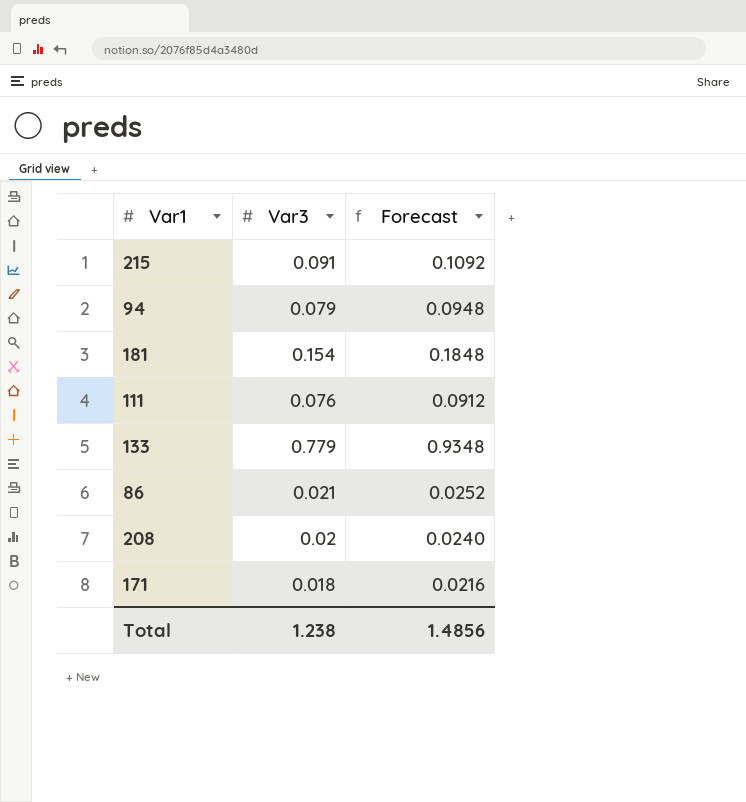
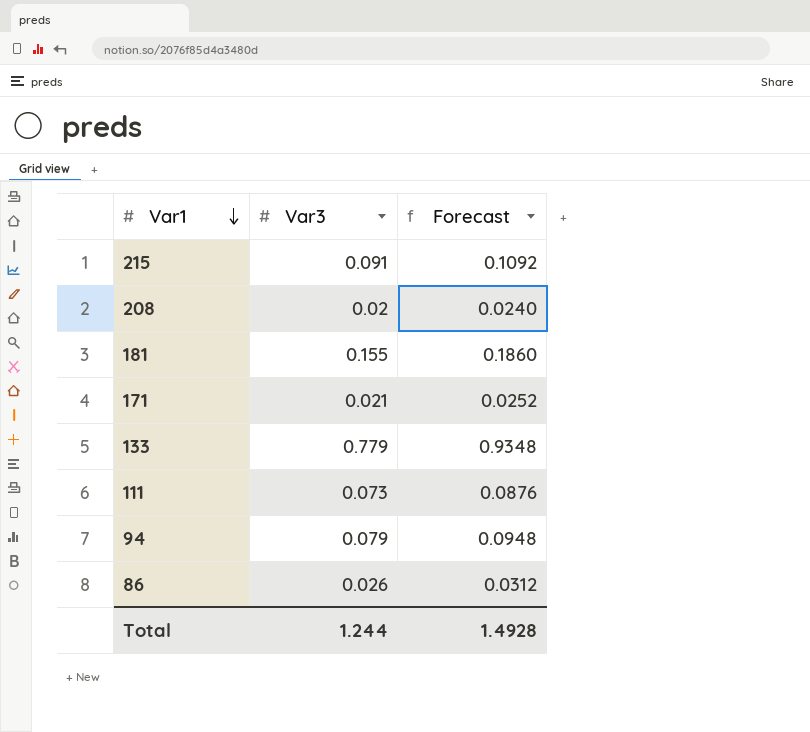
row order: none -> Var1 descending
181 | Var3: 0.154 -> 0.155
181 | Forecast: 0.1848 -> 0.1860
171 | Var3: 0.018 -> 0.021
171 | Forecast: 0.0216 -> 0.0252
111 | Var3: 0.076 -> 0.073
111 | Forecast: 0.0912 -> 0.0876
86 | Var3: 0.021 -> 0.026
86 | Forecast: 0.0252 -> 0.0312
Total | Var3: 1.238 -> 1.244
Total | Forecast: 1.4856 -> 1.4928

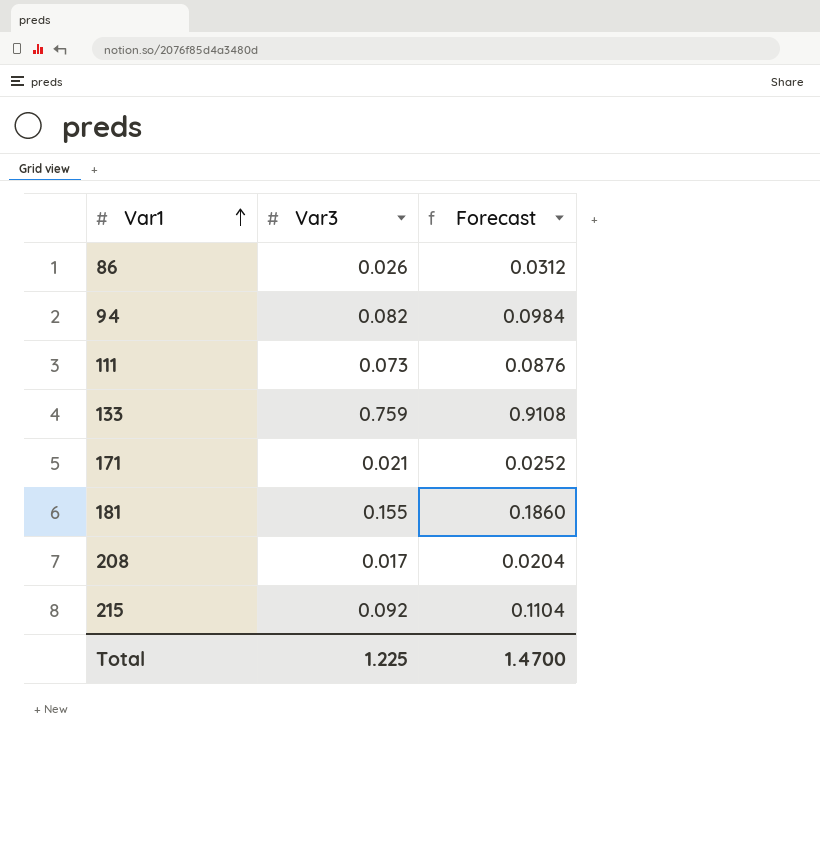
row order: Var1 descending -> Var1 ascending
94 | Var3: 0.079 -> 0.082
94 | Forecast: 0.0948 -> 0.0984
133 | Var3: 0.779 -> 0.759
133 | Forecast: 0.9348 -> 0.9108
208 | Var3: 0.02 -> 0.017
208 | Forecast: 0.0240 -> 0.0204
215 | Var3: 0.091 -> 0.092
215 | Forecast: 0.1092 -> 0.1104
Total | Var3: 1.244 -> 1.225
Total | Forecast: 1.4928 -> 1.4700

